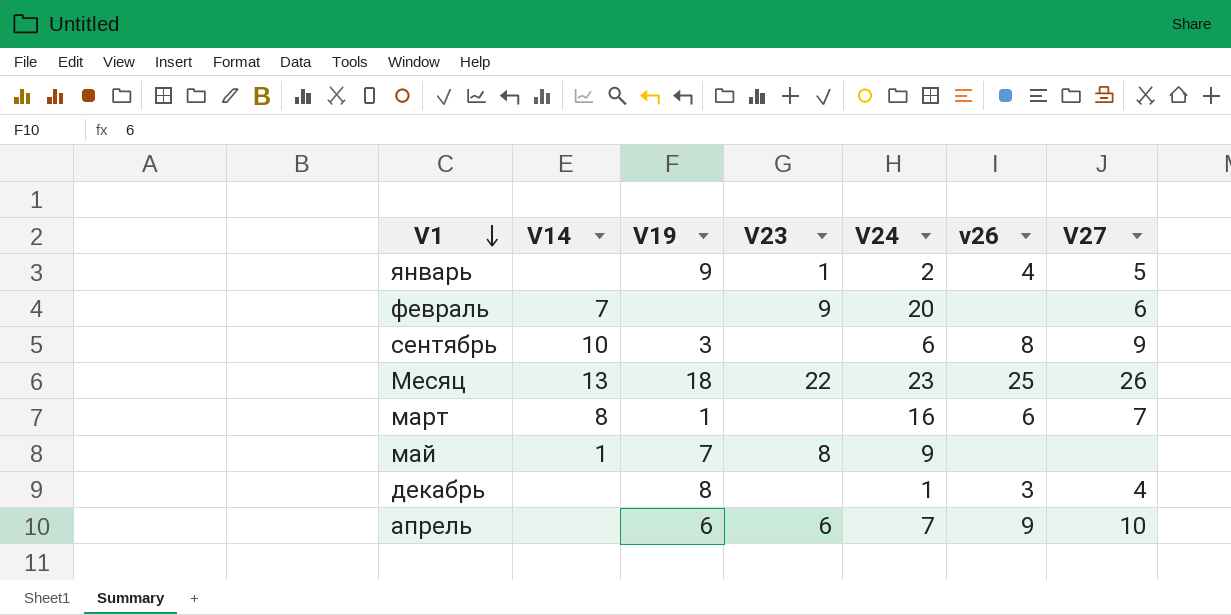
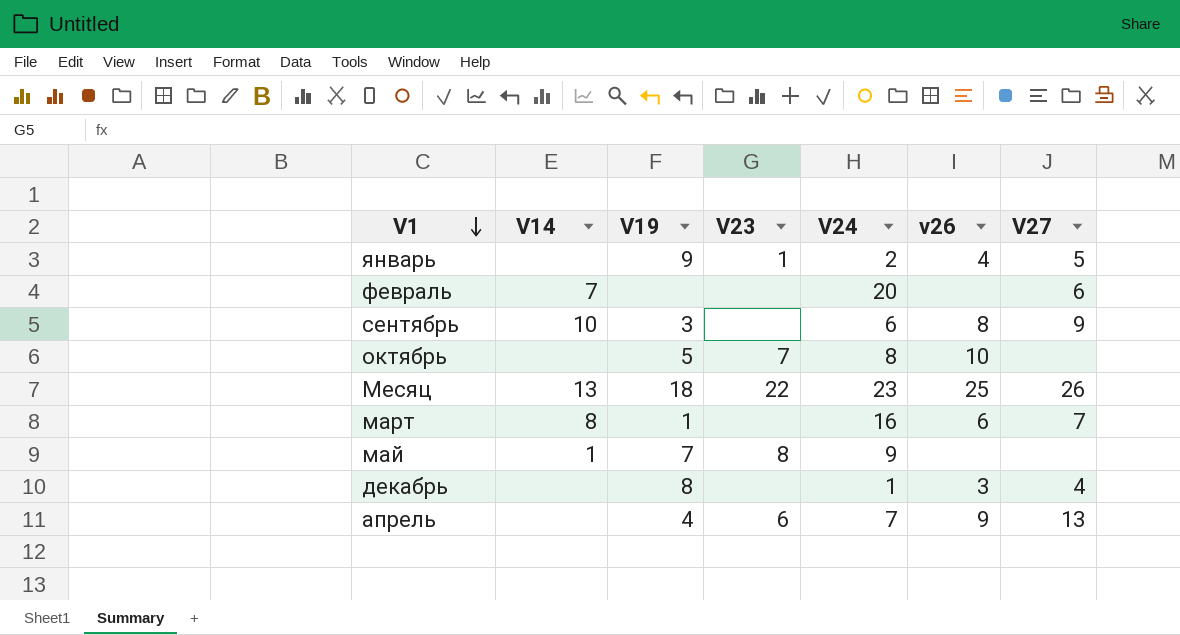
февраль | V23: 9 -> none
row октябрь: none -> none | 5 | 7 | 8 | 10 | none
апрель | V19: 6 -> 4
апрель | V27: 10 -> 13

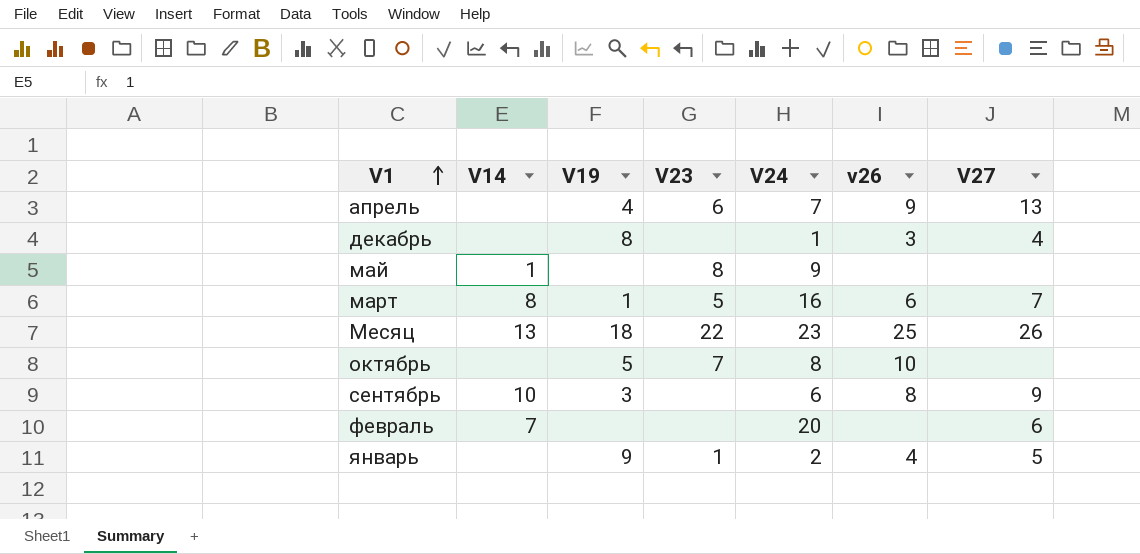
row order: V1 descending -> V1 ascending
май | V19: 7 -> none
март | V23: none -> 5

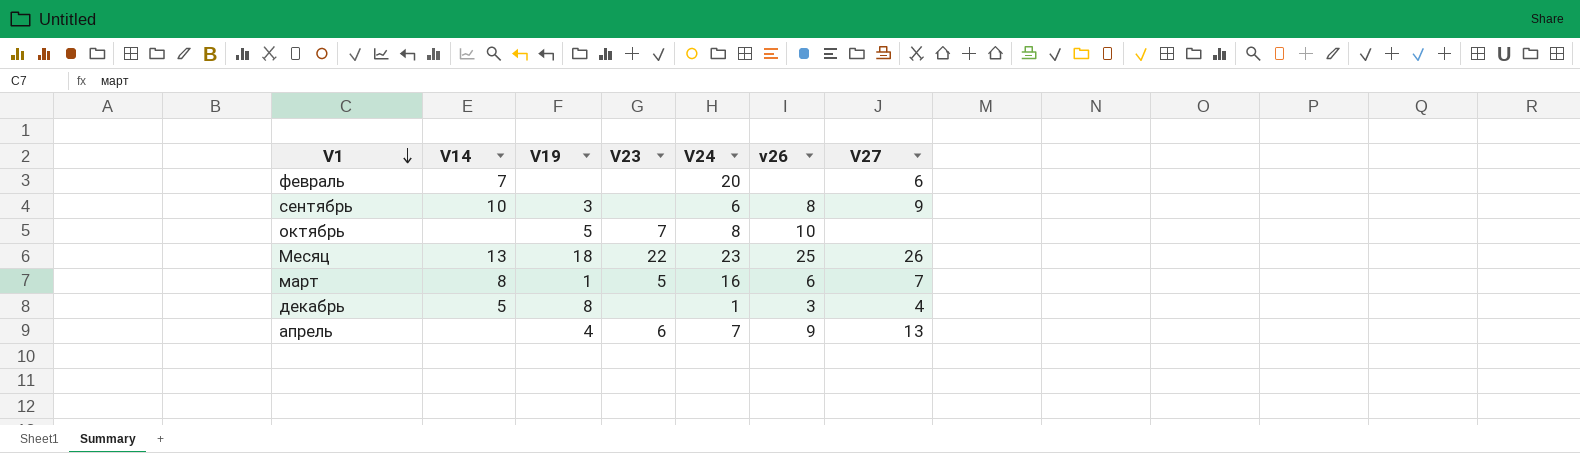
row order: V1 ascending -> V1 descending
row май: 1 | none | 8 | 9 | none | none -> none
row январь: none | 9 | 1 | 2 | 4 | 5 -> none
декабрь | V14: none -> 5

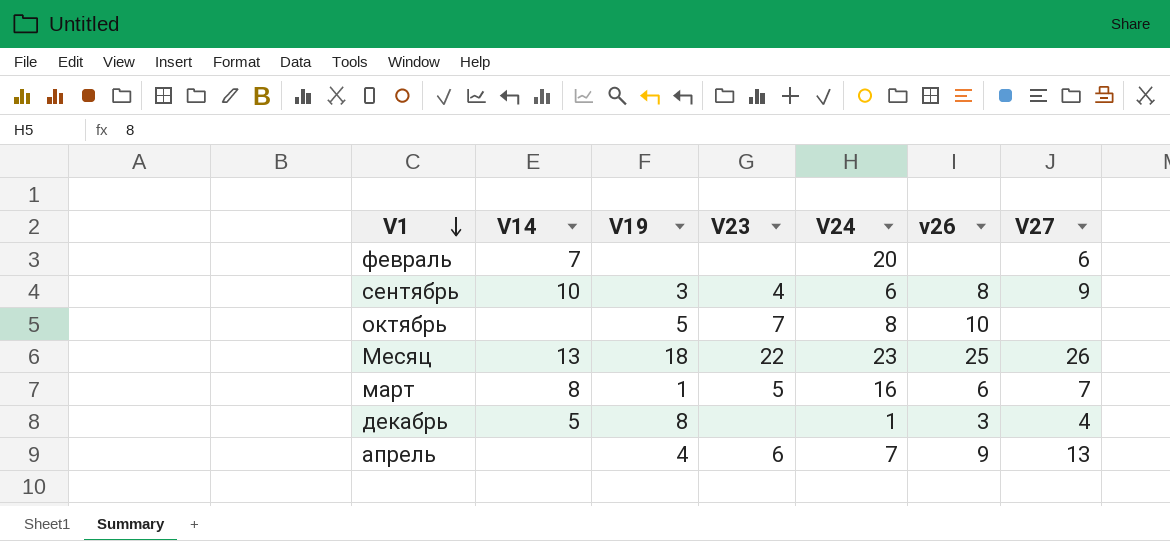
сентябрь | V23: none -> 4

